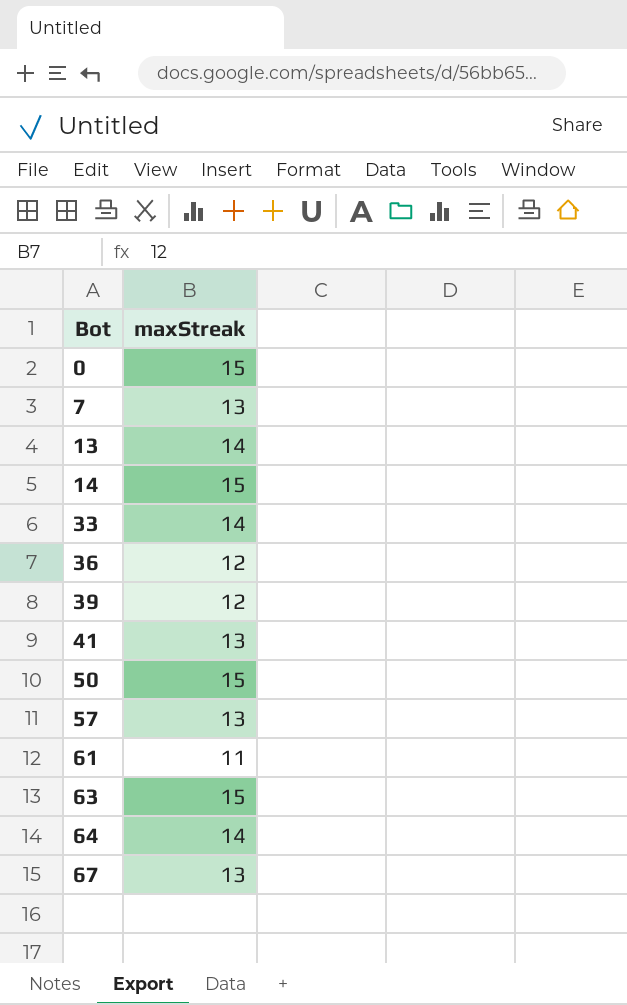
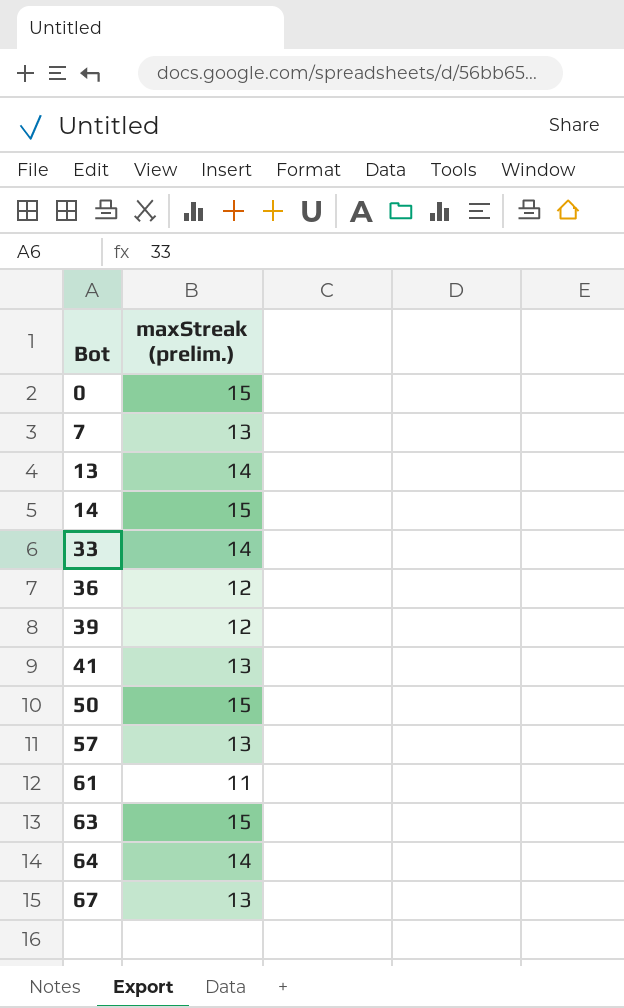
column name: maxStreak -> maxStreak (prelim.)

